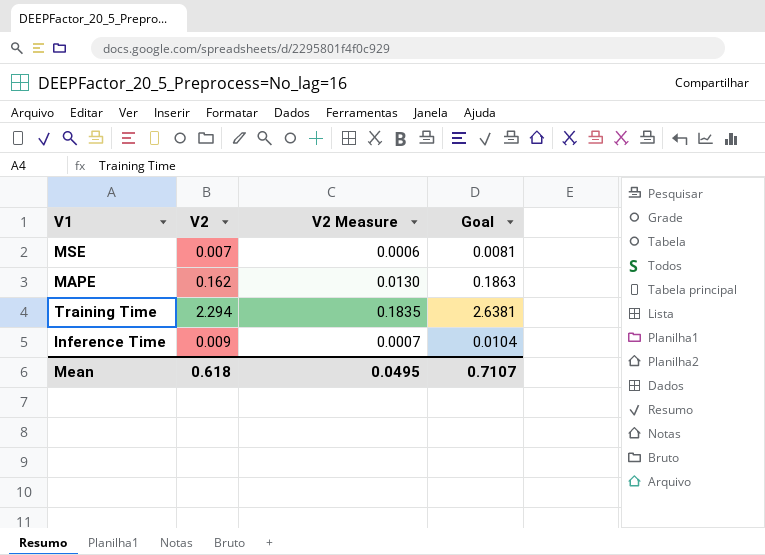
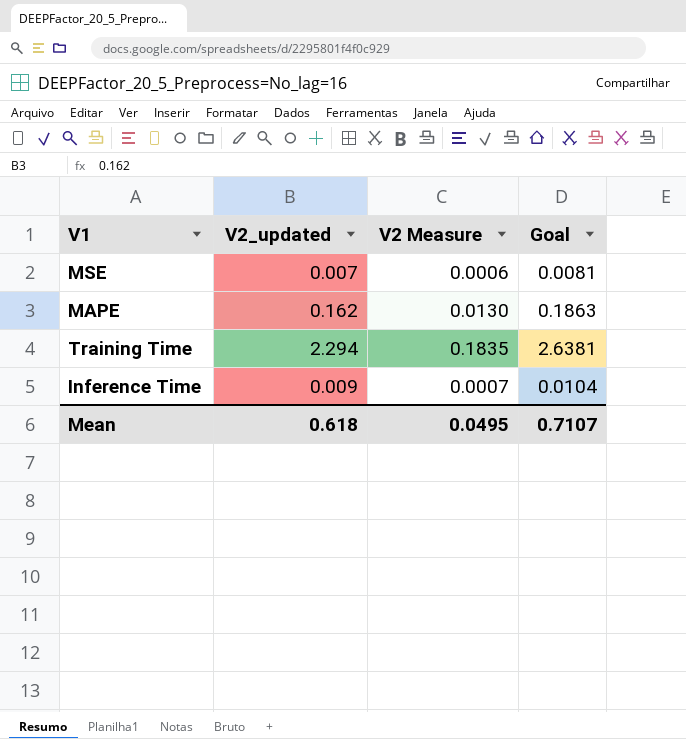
column name: V2 -> V2_updated

